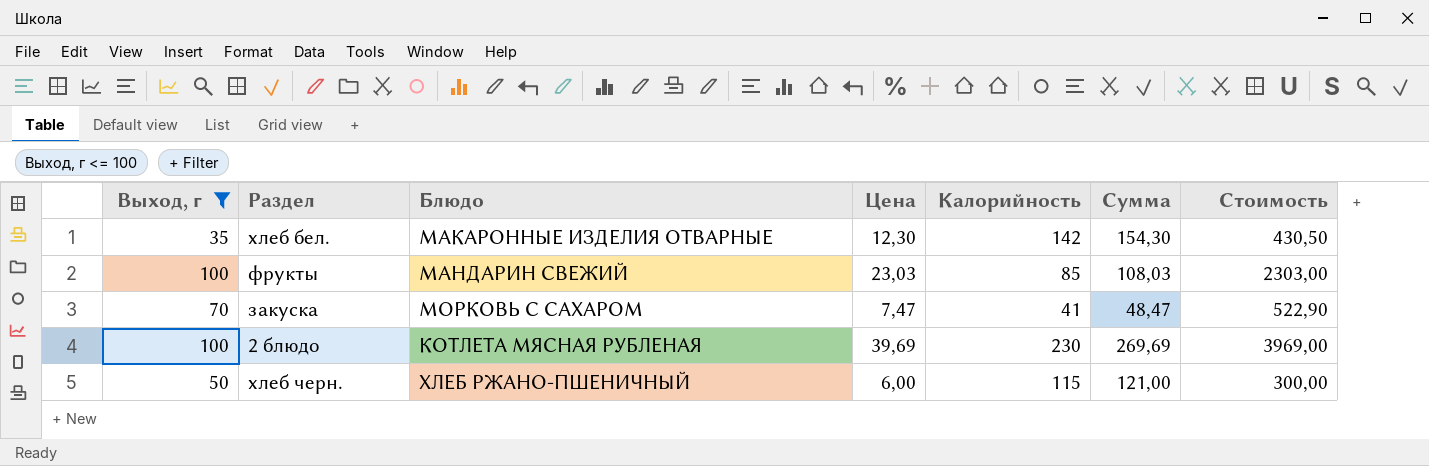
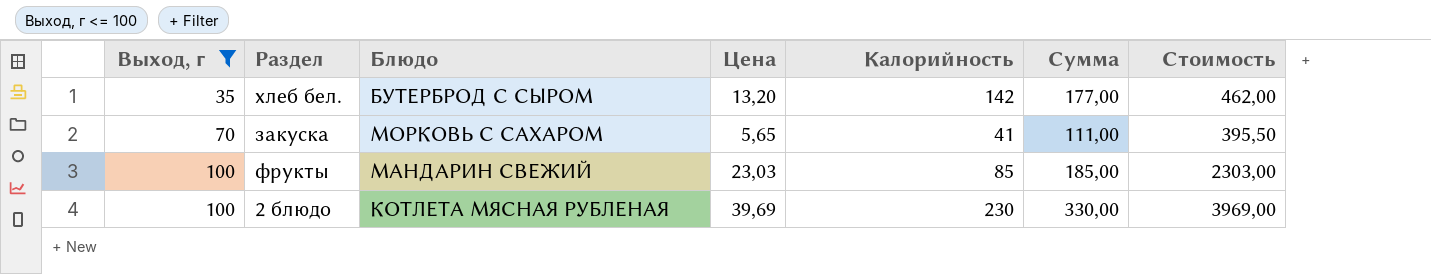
row order: none -> Выход, г ascending
column Сумма | formula: [Цена] + [Калорийность] -> [Выход, г] + [Калорийность]
row хлеб черн.: 50 | ХЛЕБ РЖАНО-ПШЕНИЧНЫЙ | 6,00 | 115 | 121,00 | 300,00 -> none
хлеб бел. | Блюдо: МАКАРОННЫЕ ИЗДЕЛИЯ ОТВАРНЫЕ -> БУТЕРБРОД С СЫРОМ
хлеб бел. | Цена: 12,30 -> 13,20
хлеб бел. | Стоимость: 430,50 -> 462,00
закуска | Цена: 7,47 -> 5,65
закуска | Стоимость: 522,90 -> 395,50

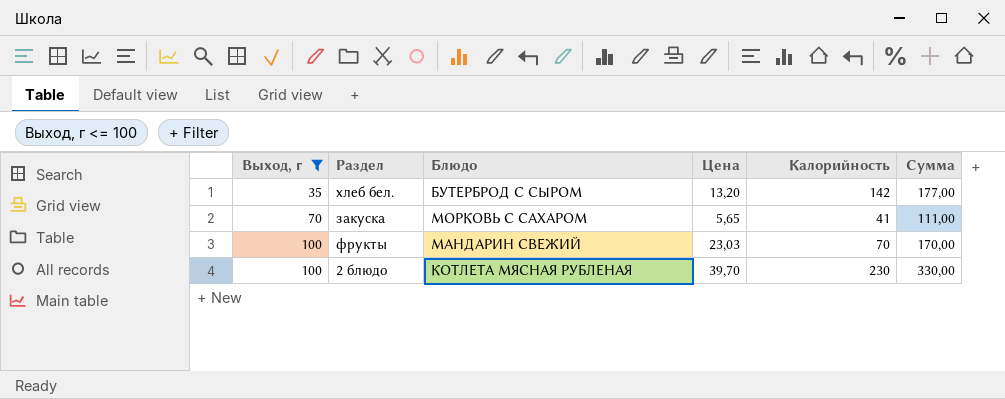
column Стоимость | formula: [Выход, г] * [Цена] -> none
фрукты | Калорийность: 85 -> 70
фрукты | Сумма: 185,00 -> 170,00
2 блюдо | Цена: 39,69 -> 39,70

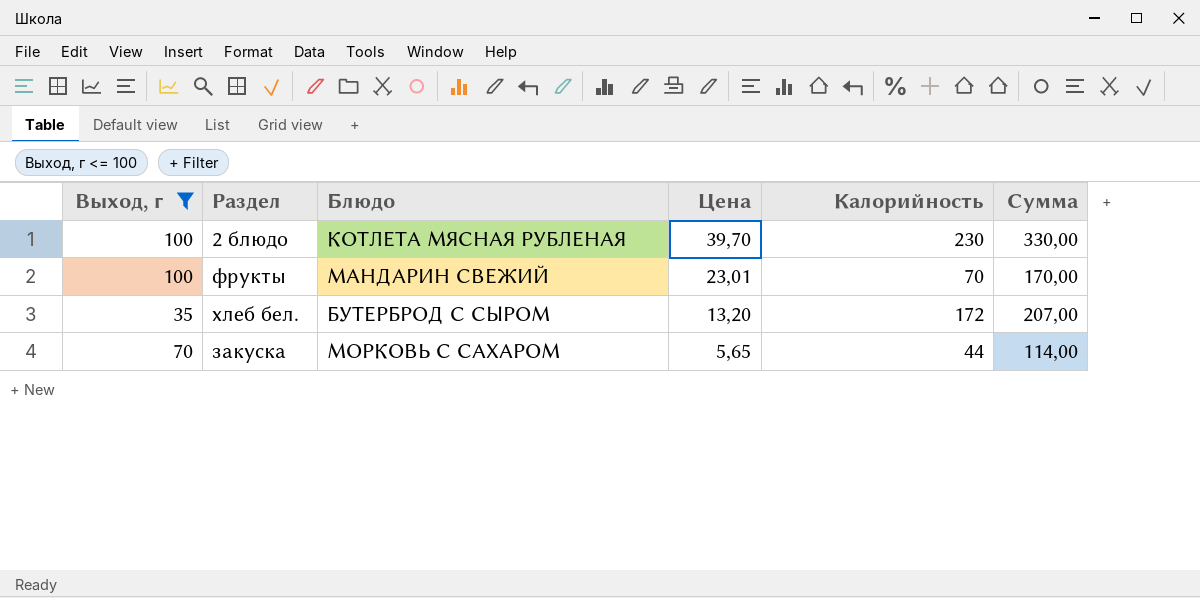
row order: Выход, г ascending -> Цена descending
фрукты | Цена: 23,03 -> 23,01
хлеб бел. | Калорийность: 142 -> 172
хлеб бел. | Сумма: 177,00 -> 207,00
закуска | Калорийность: 41 -> 44
закуска | Сумма: 111,00 -> 114,00

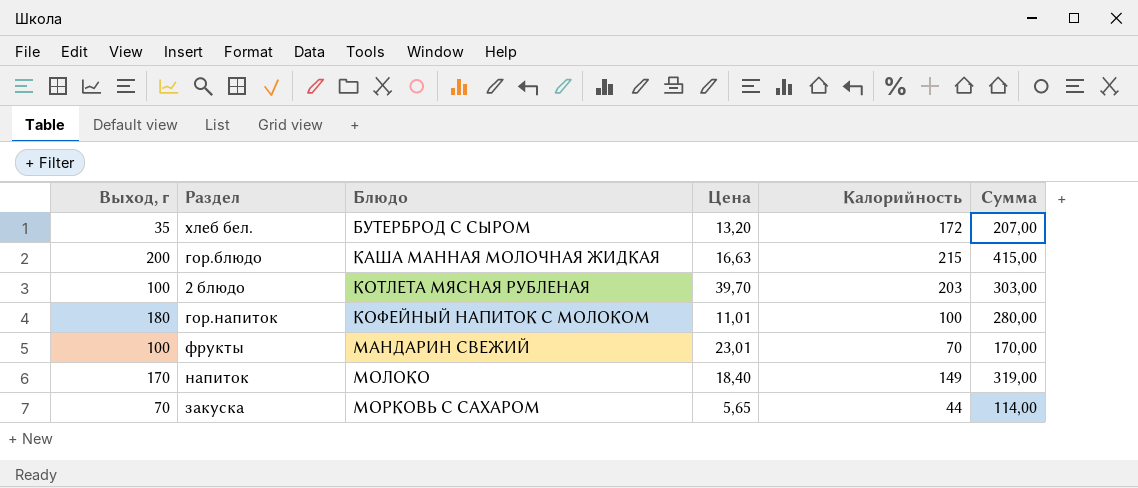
filter: Выход, г <= 100 -> none
row order: Цена descending -> Блюдо ascending
2 блюдо | Калорийность: 230 -> 203
2 блюдо | Сумма: 330,00 -> 303,00

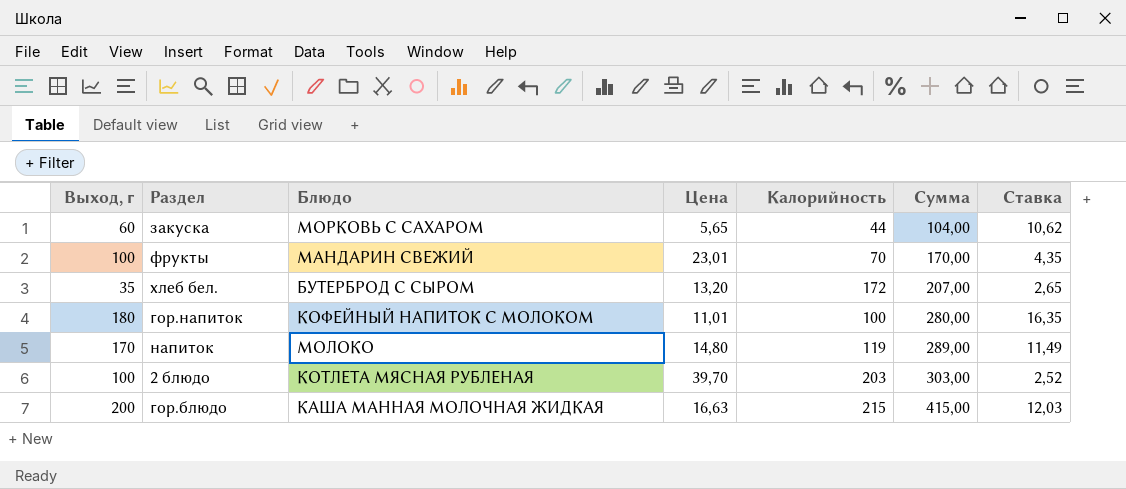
row order: Блюдо ascending -> Сумма ascending
column Ставка | formula: none -> [Выход, г] / [Цена]
закуска | Выход, г: 70 -> 60
закуска | Сумма: 114,00 -> 104,00
напиток | Цена: 18,40 -> 14,80
напиток | Калорийность: 149 -> 119
напиток | Сумма: 319,00 -> 289,00

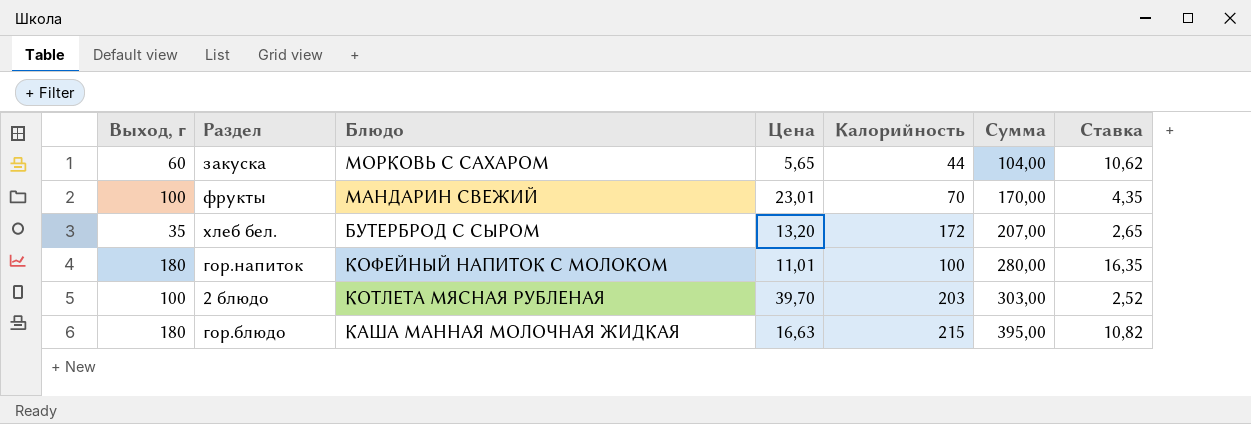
row напиток: 170 | МОЛОКО | 14,80 | 119 | 289,00 | 11,49 -> none
гор.блюдо | Выход, г: 200 -> 180
гор.блюдо | Сумма: 415,00 -> 395,00
гор.блюдо | Ставка: 12,03 -> 10,82

